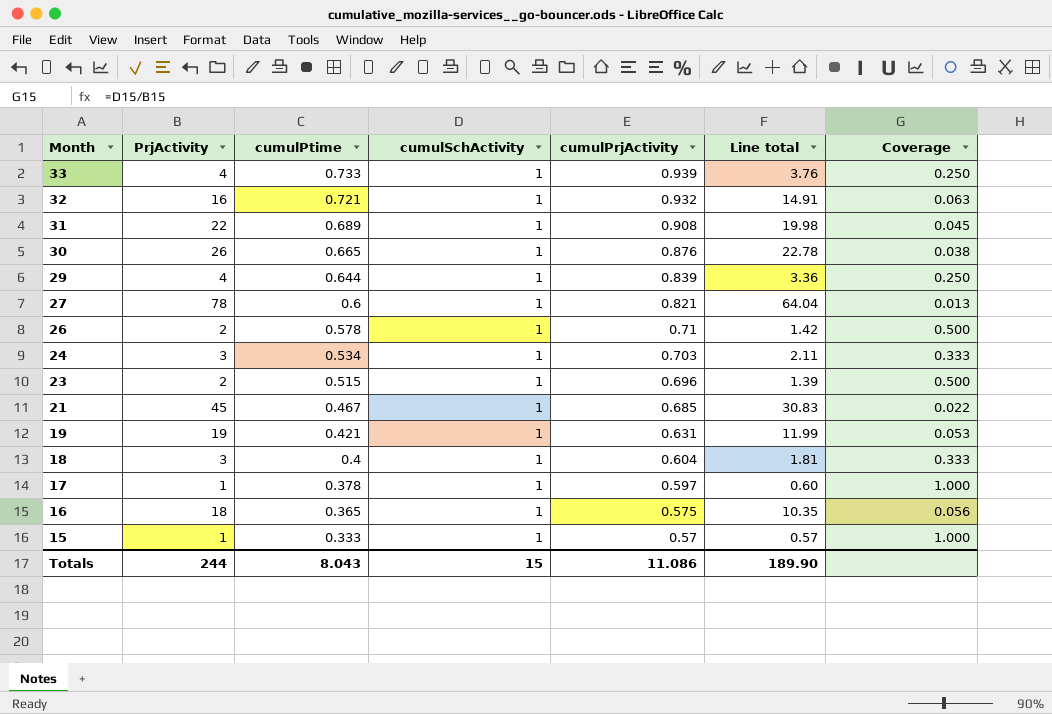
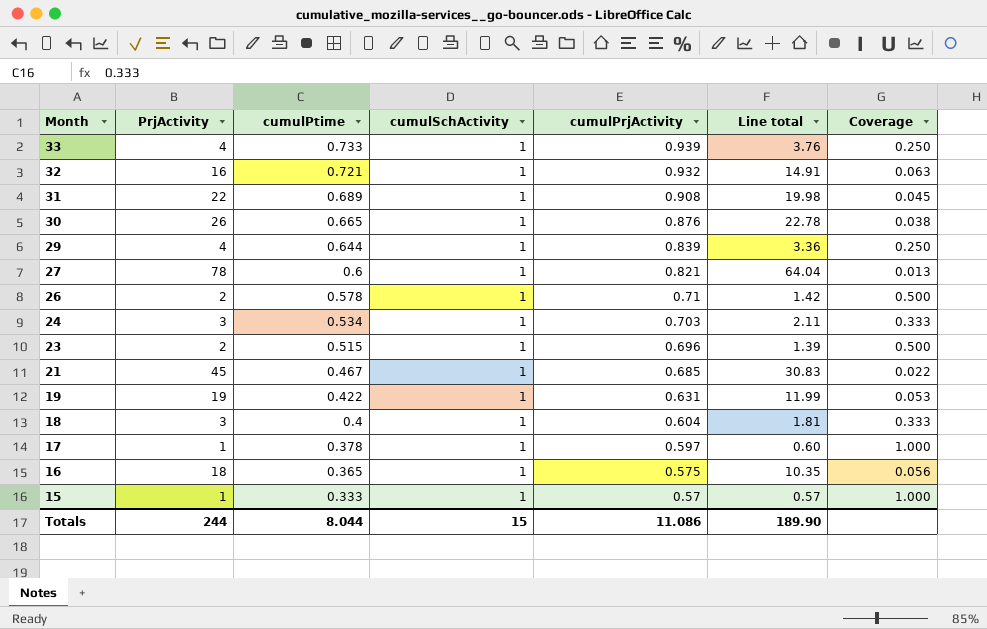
19 | cumulPtime: 0.421 -> 0.422
Totals | cumulPtime: 8.043 -> 8.044

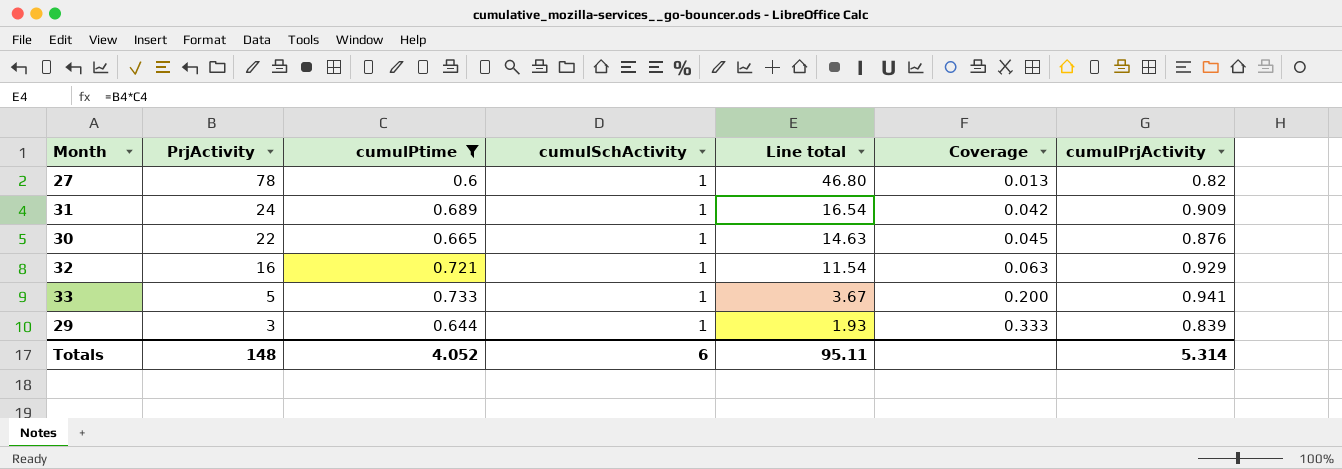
filter: none -> cumulPtime >= 0.6
row order: Month descending -> PrjActivity descending
column Line total | formula: [PrjActivity] * [cumulPrjActivity] -> [PrjActivity] * [cumulPtime]
column cumulPrjActivity | position: 5 -> 7
27 | cumulPrjActivity: 0.821 -> 0.82
31 | PrjActivity: 22 -> 24
31 | Coverage: 0.045 -> 0.042
31 | cumulPrjActivity: 0.908 -> 0.909
30 | PrjActivity: 26 -> 22
30 | Coverage: 0.038 -> 0.045
32 | cumulPrjActivity: 0.932 -> 0.929
33 | PrjActivity: 4 -> 5
33 | Coverage: 0.250 -> 0.200
33 | cumulPrjActivity: 0.939 -> 0.941
29 | PrjActivity: 4 -> 3
29 | Coverage: 0.250 -> 0.333
Totals | PrjActivity: 244 -> 148
Totals | cumulPtime: 8.044 -> 4.052
Totals | cumulSchActivity: 15 -> 6
Totals | Line total: 189.90 -> 95.11
Totals | cumulPrjActivity: 11.086 -> 5.314

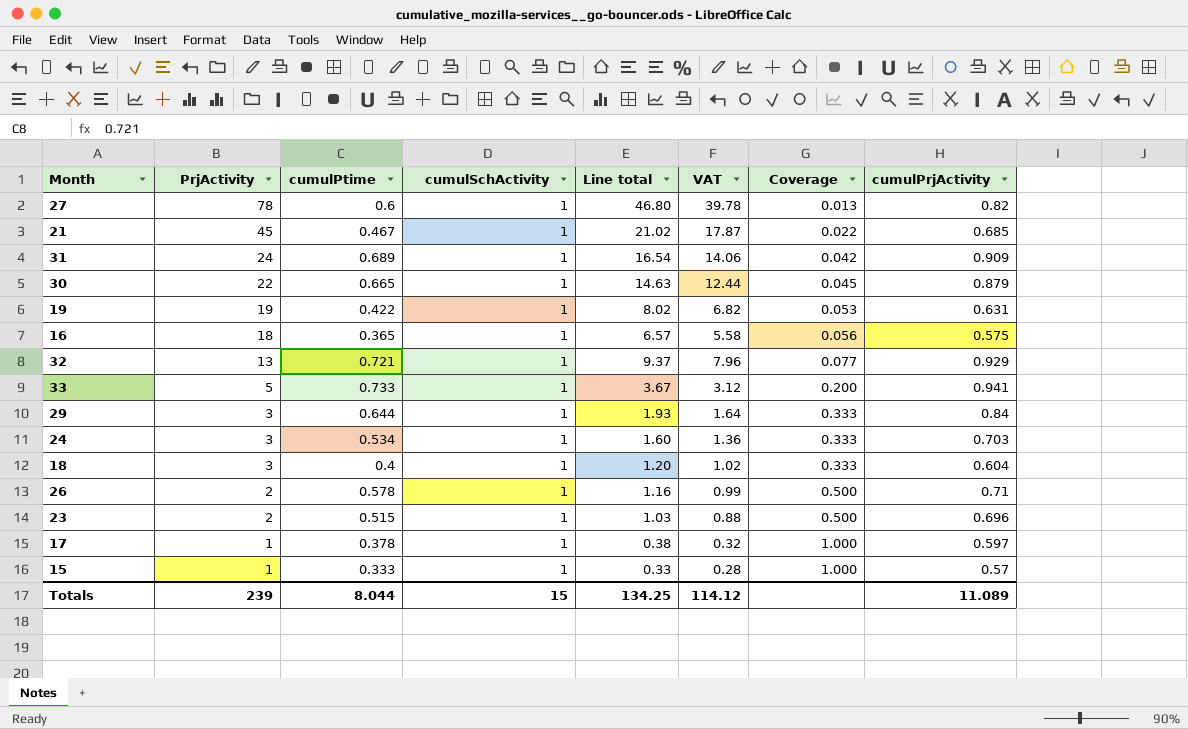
filter: cumulPtime >= 0.6 -> none
column VAT | formula: none -> [Line total] * 0.85
30 | cumulPrjActivity: 0.876 -> 0.879
32 | PrjActivity: 16 -> 13
32 | Line total: 11.54 -> 9.37
32 | Coverage: 0.063 -> 0.077
29 | cumulPrjActivity: 0.839 -> 0.84
Totals | PrjActivity: 148 -> 239
Totals | cumulPtime: 4.052 -> 8.044
Totals | cumulSchActivity: 6 -> 15
Totals | Line total: 95.11 -> 134.25
Totals | cumulPrjActivity: 5.314 -> 11.089

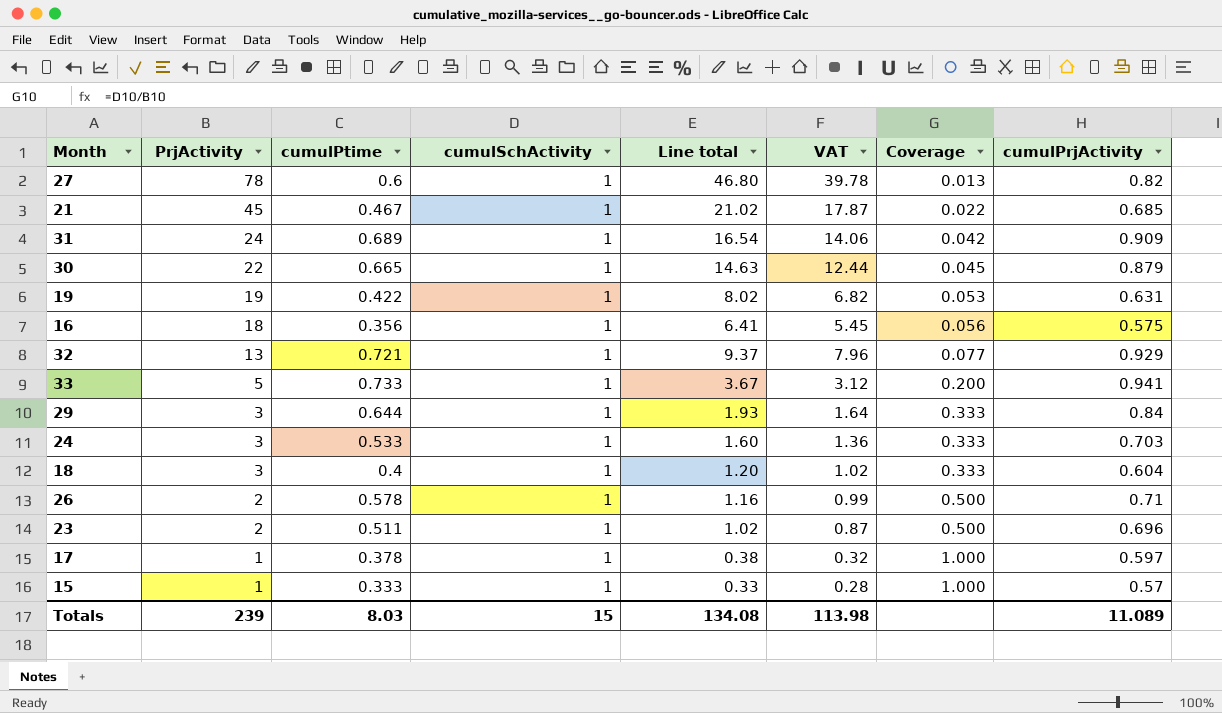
16 | cumulPtime: 0.365 -> 0.356
16 | Line total: 6.57 -> 6.41
16 | VAT: 5.58 -> 5.45
24 | cumulPtime: 0.534 -> 0.533
23 | cumulPtime: 0.515 -> 0.511
23 | Line total: 1.03 -> 1.02
23 | VAT: 0.88 -> 0.87
Totals | cumulPtime: 8.044 -> 8.03
Totals | Line total: 134.25 -> 134.08
Totals | VAT: 114.12 -> 113.98

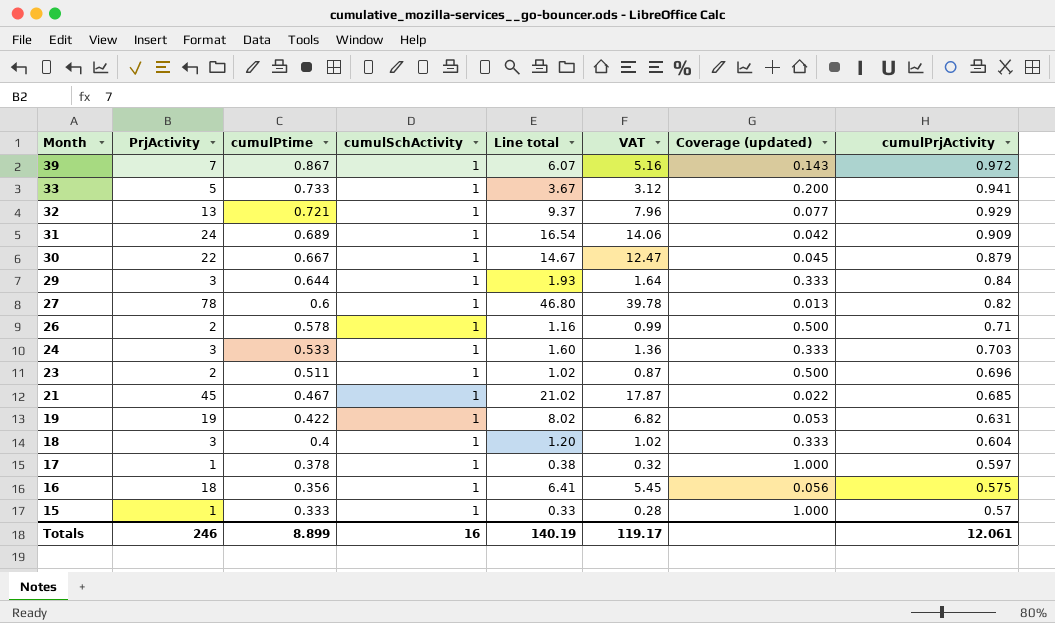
row order: PrjActivity descending -> Month descending
column name: Coverage -> Coverage (updated)
row 39: none -> 7 | 0.867 | 1 | 6.07 | 5.16 | 0.143 | 0.972
30 | cumulPtime: 0.665 -> 0.667
30 | Line total: 14.63 -> 14.67
30 | VAT: 12.44 -> 12.47
Totals | PrjActivity: 239 -> 246
Totals | cumulPtime: 8.03 -> 8.899
Totals | cumulSchActivity: 15 -> 16
Totals | Line total: 134.08 -> 140.19
Totals | VAT: 113.98 -> 119.17
Totals | cumulPrjActivity: 11.089 -> 12.061

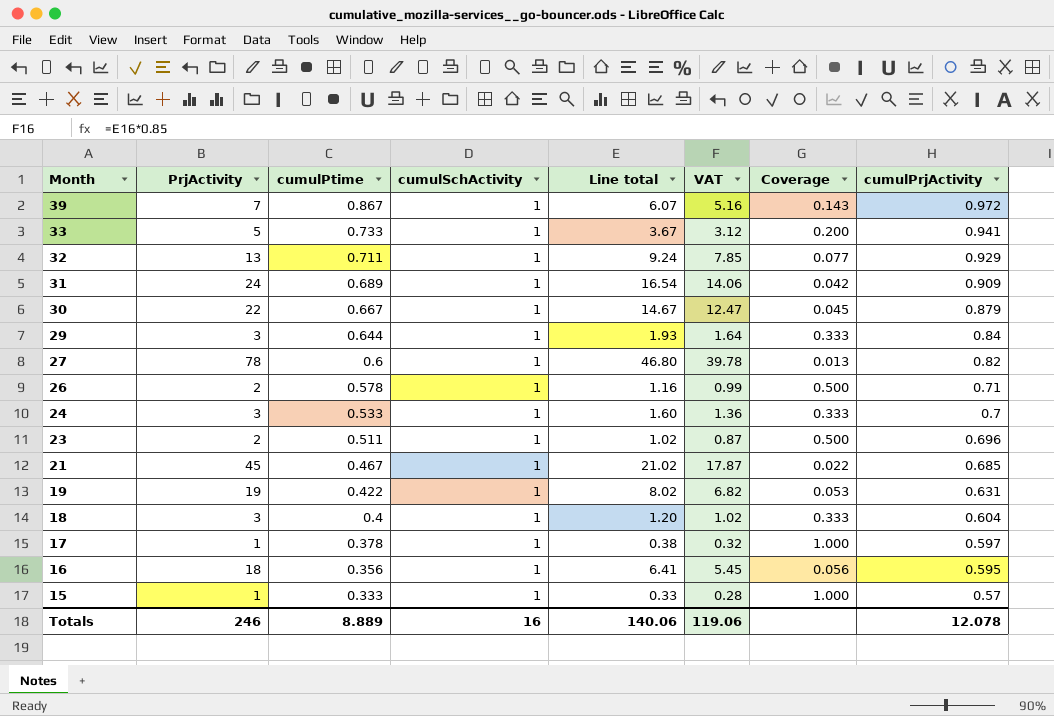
column name: Coverage (updated) -> Coverage
32 | cumulPtime: 0.721 -> 0.711
32 | Line total: 9.37 -> 9.24
32 | VAT: 7.96 -> 7.85
24 | cumulPrjActivity: 0.703 -> 0.7
16 | cumulPrjActivity: 0.575 -> 0.595
Totals | cumulPtime: 8.899 -> 8.889
Totals | Line total: 140.19 -> 140.06
Totals | VAT: 119.17 -> 119.06
Totals | cumulPrjActivity: 12.061 -> 12.078

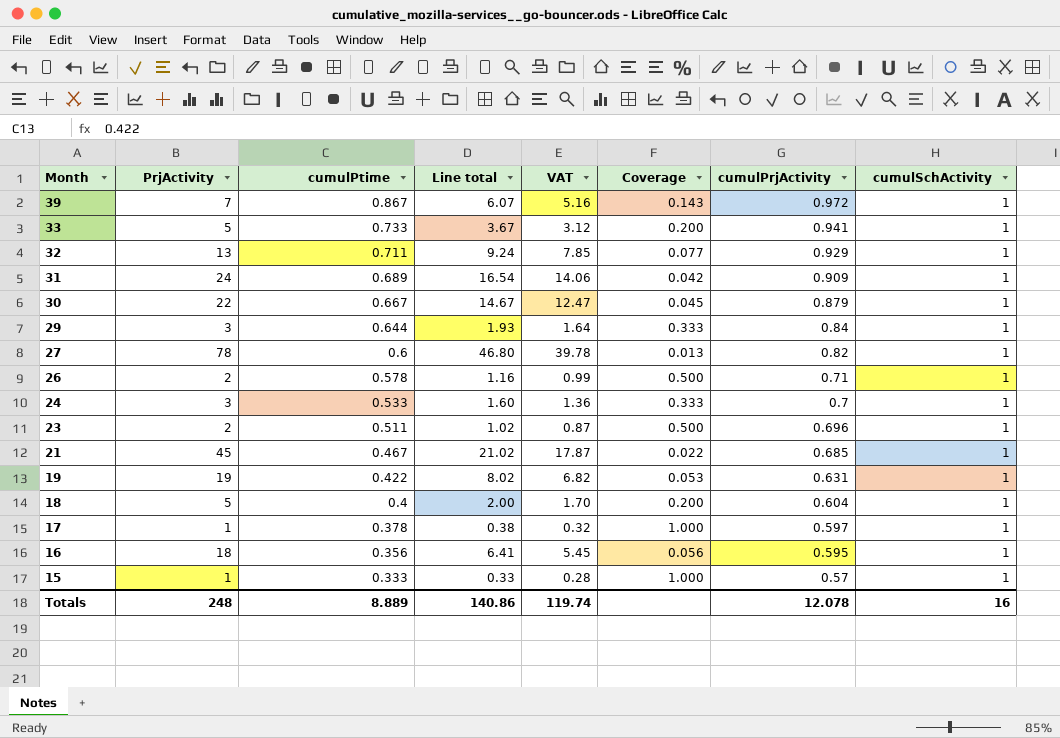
column cumulSchActivity | position: 4 -> 8
18 | PrjActivity: 3 -> 5
18 | Line total: 1.20 -> 2.00
18 | VAT: 1.02 -> 1.70
18 | Coverage: 0.333 -> 0.200
Totals | PrjActivity: 246 -> 248
Totals | Line total: 140.06 -> 140.86
Totals | VAT: 119.06 -> 119.74

